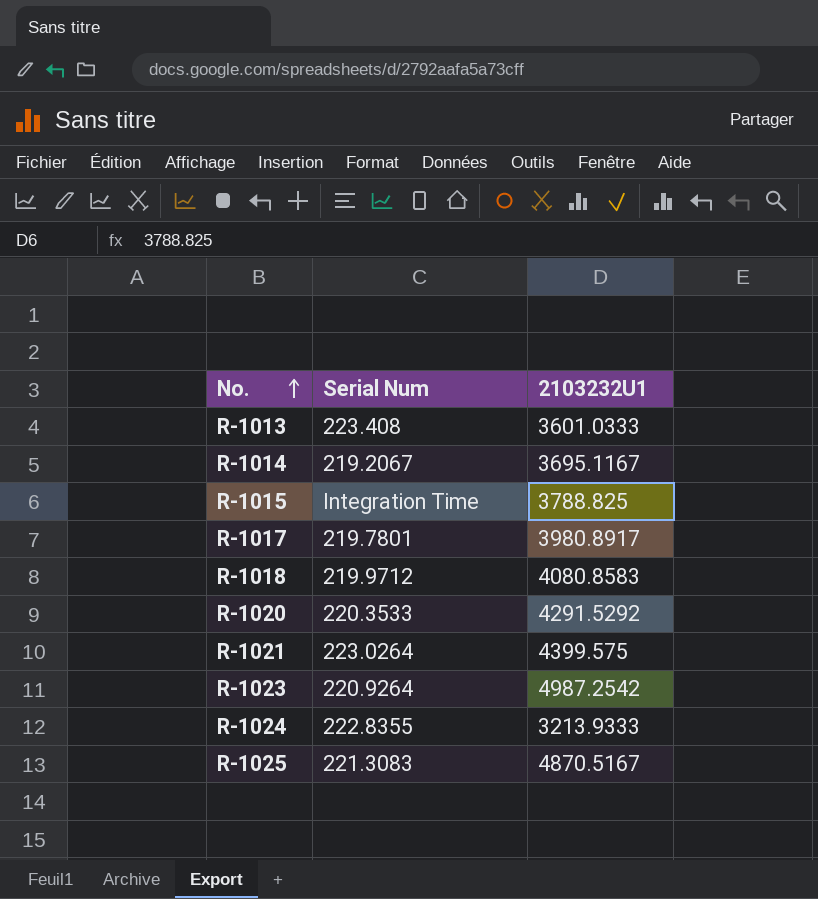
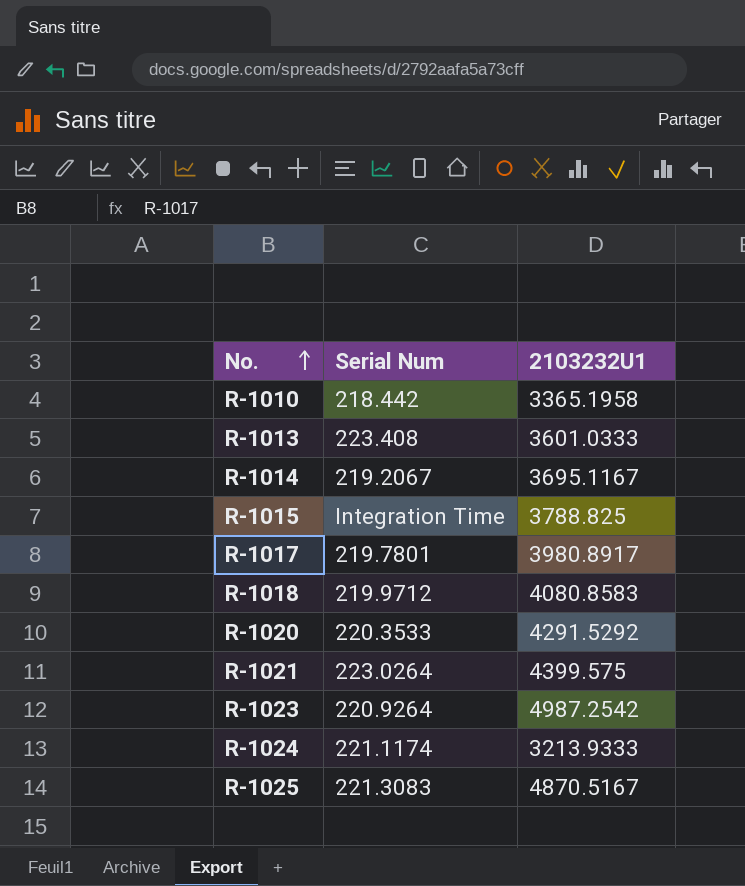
row R-1010: none -> 218.442 | 3365.1958
R-1024 | Serial Num: 222.8355 -> 221.1174

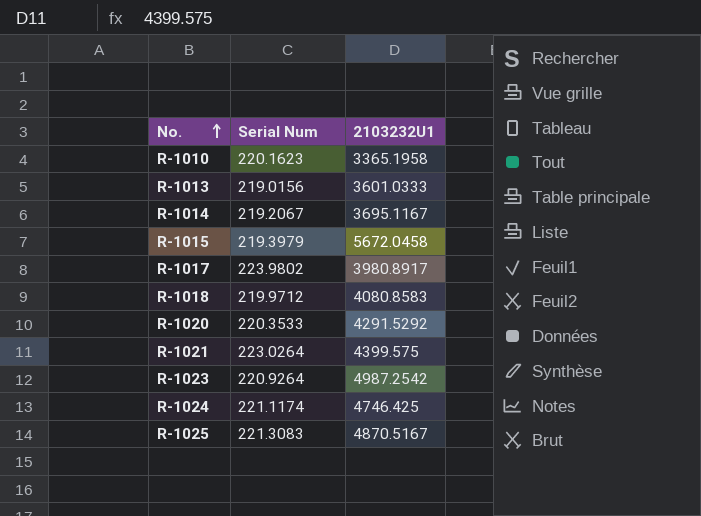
R-1010 | Serial Num: 218.442 -> 220.1623
R-1013 | Serial Num: 223.408 -> 219.0156
R-1015 | Serial Num: Integration Time -> 219.3979
R-1015 | 2103232U1: 3788.825 -> 5672.0458
R-1017 | Serial Num: 219.7801 -> 223.9802
R-1024 | 2103232U1: 3213.9333 -> 4746.425

